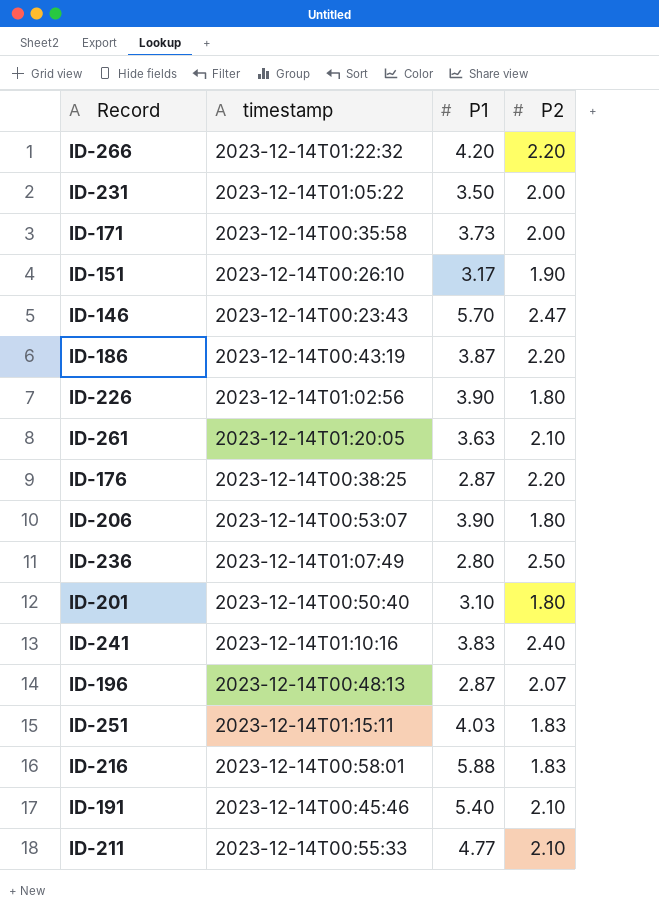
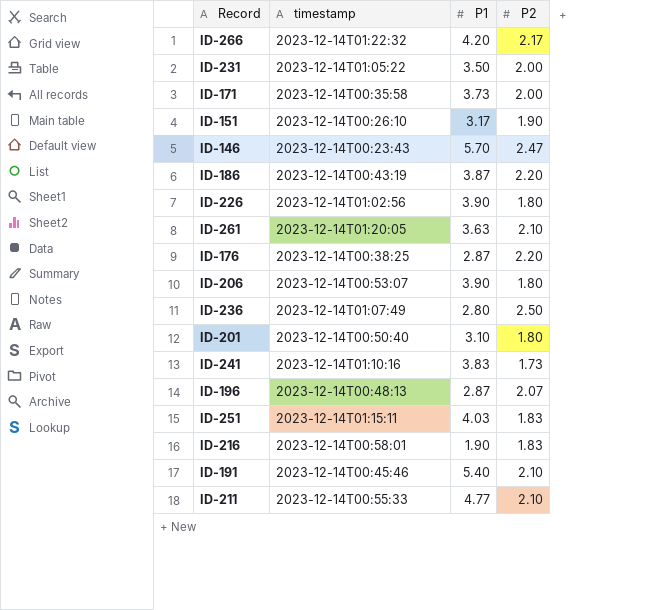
ID-266 | P2: 2.20 -> 2.17
ID-241 | P2: 2.40 -> 1.73
ID-216 | P1: 5.88 -> 1.90

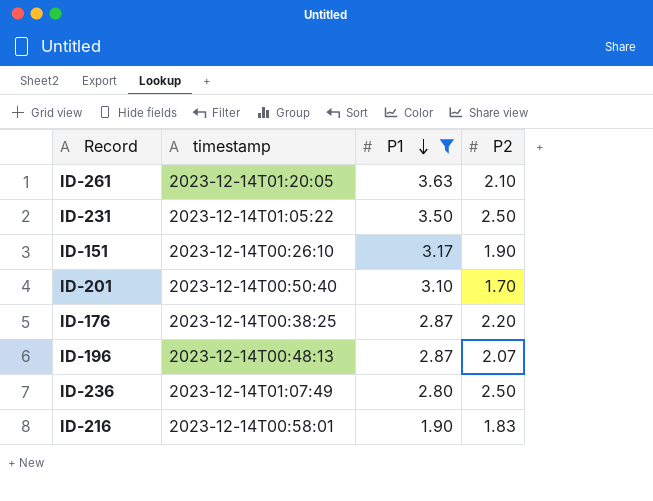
filter: none -> P1 <= 3.63
row order: none -> P1 descending
ID-231 | P2: 2.00 -> 2.50
ID-201 | P2: 1.80 -> 1.70

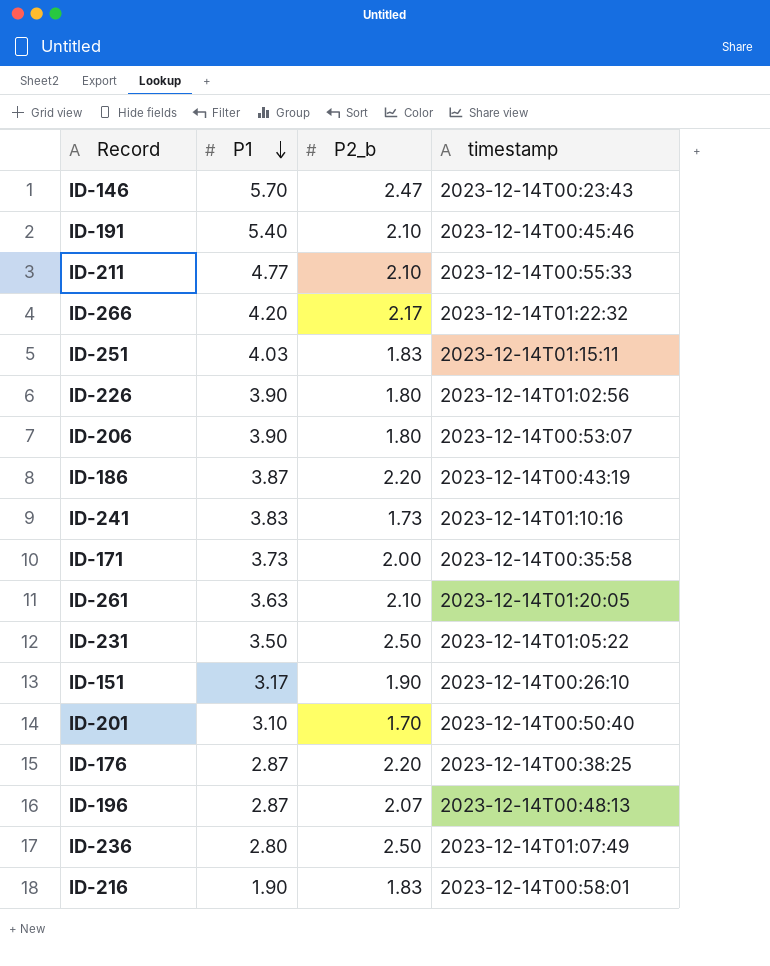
filter: P1 <= 3.63 -> none
column name: P2 -> P2_b
column timestamp | position: 2 -> 4

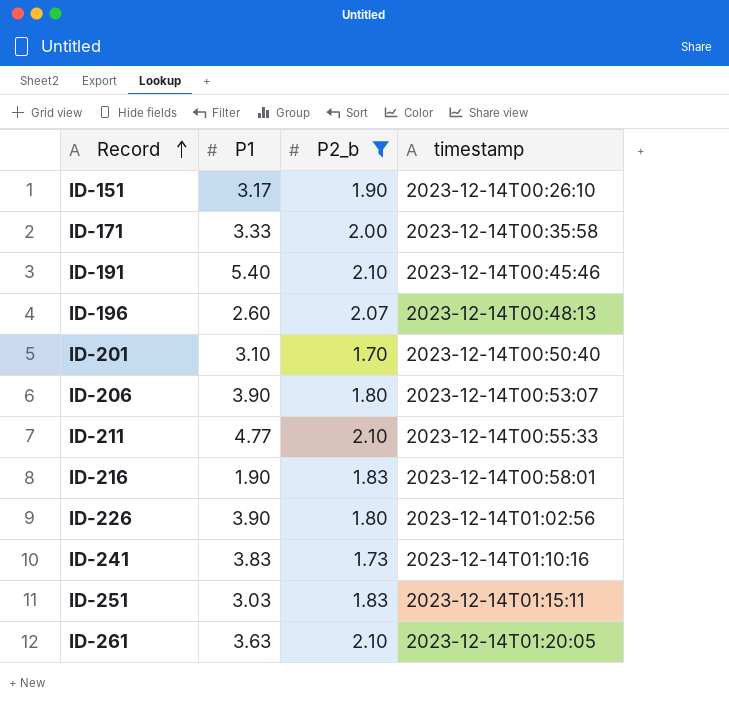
filter: none -> P2_b <= 2.10
row order: P1 descending -> Record ascending
ID-171 | P1: 3.73 -> 3.33
ID-196 | P1: 2.87 -> 2.60
ID-251 | P1: 4.03 -> 3.03

